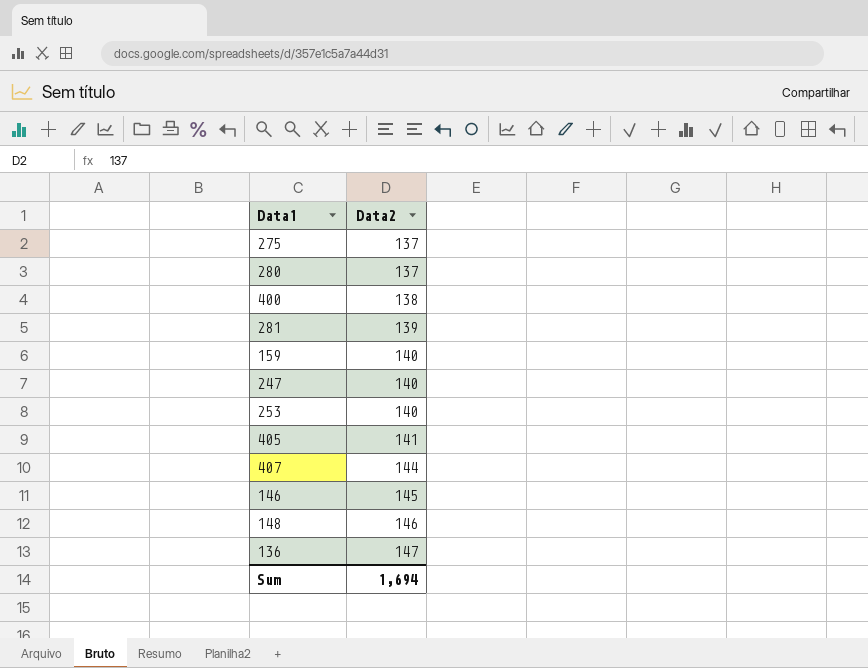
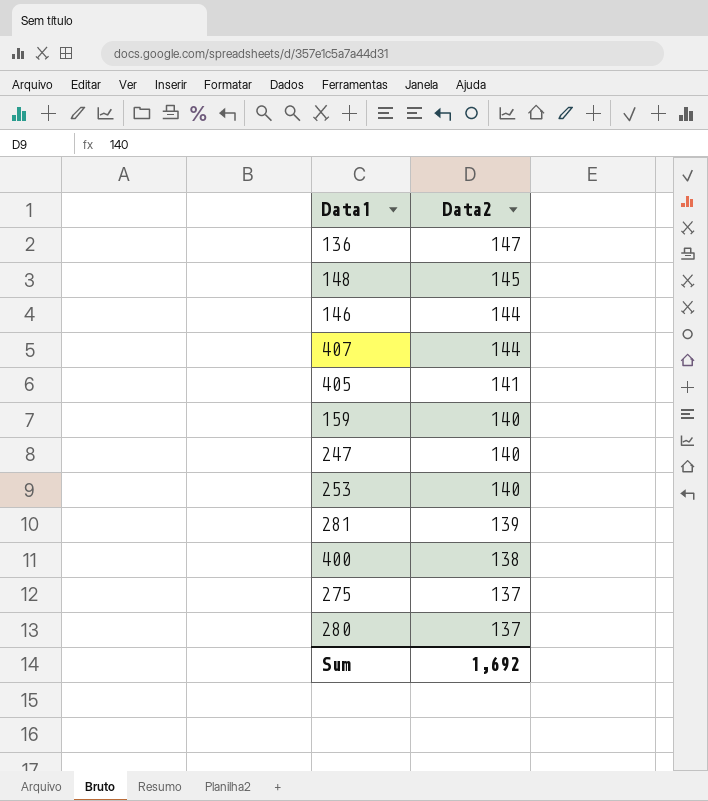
row order: Data2 ascending -> Data2 descending
148 | Data2: 146 -> 145
146 | Data2: 145 -> 144
Sum | Data2: 1,694 -> 1,692

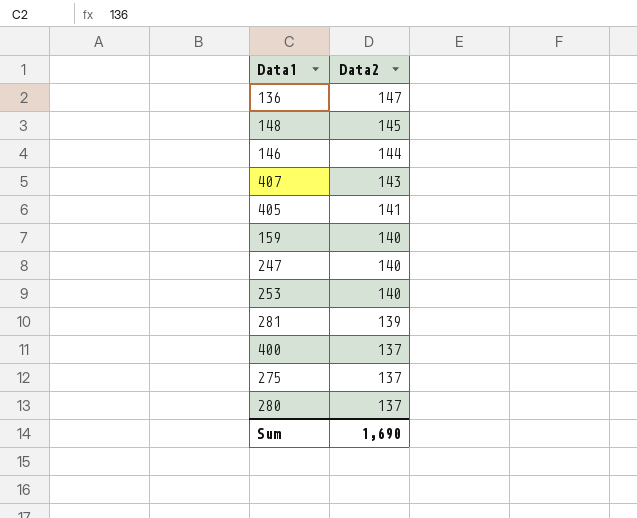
407 | Data2: 144 -> 143
400 | Data2: 138 -> 137
Sum | Data2: 1,692 -> 1,690

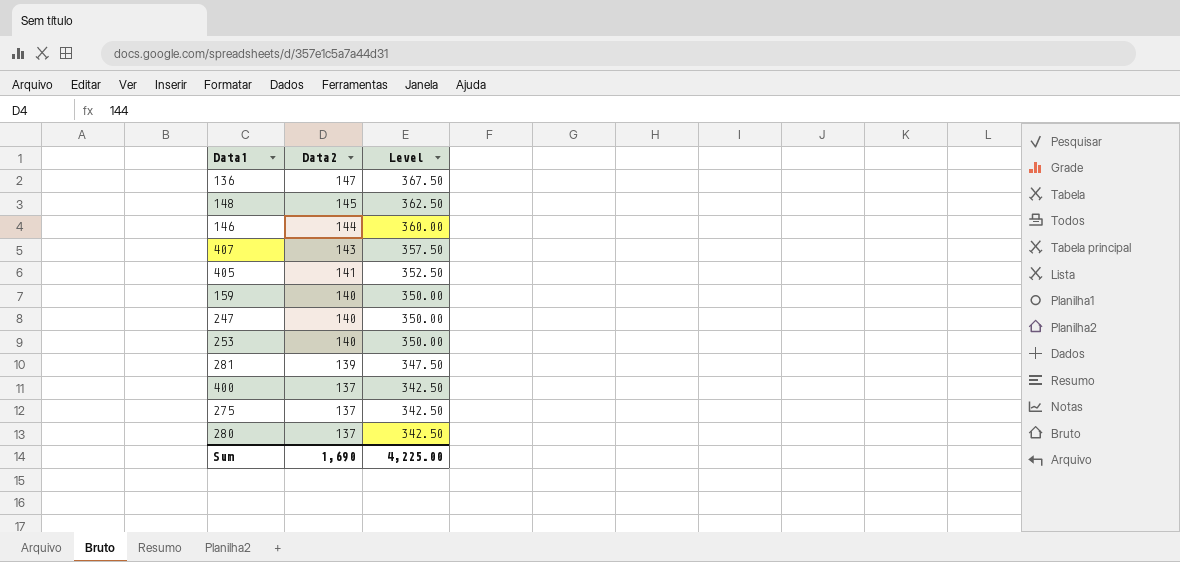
column Level | formula: none -> [Data2] * 2.5

